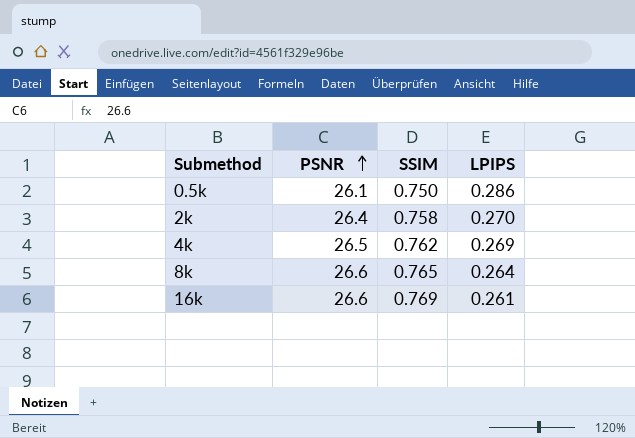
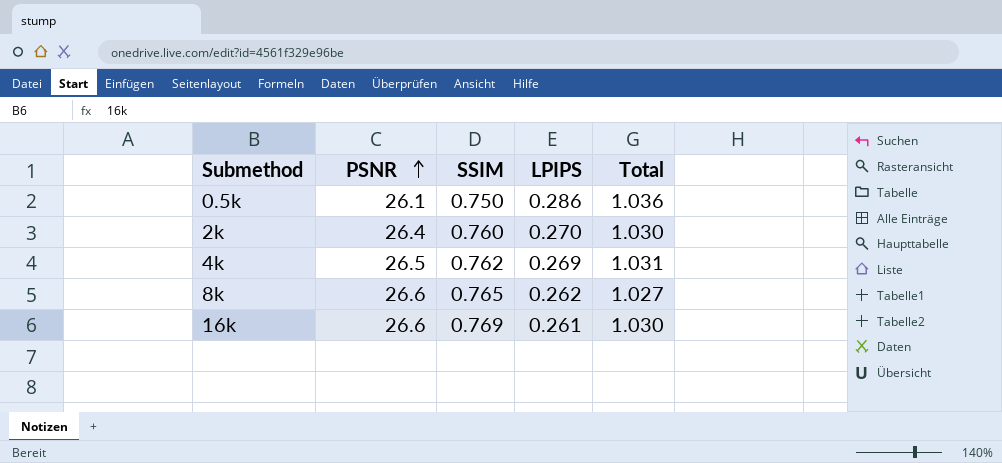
column Total | formula: none -> [SSIM] + [LPIPS]
2k | SSIM: 0.758 -> 0.760
8k | LPIPS: 0.264 -> 0.262

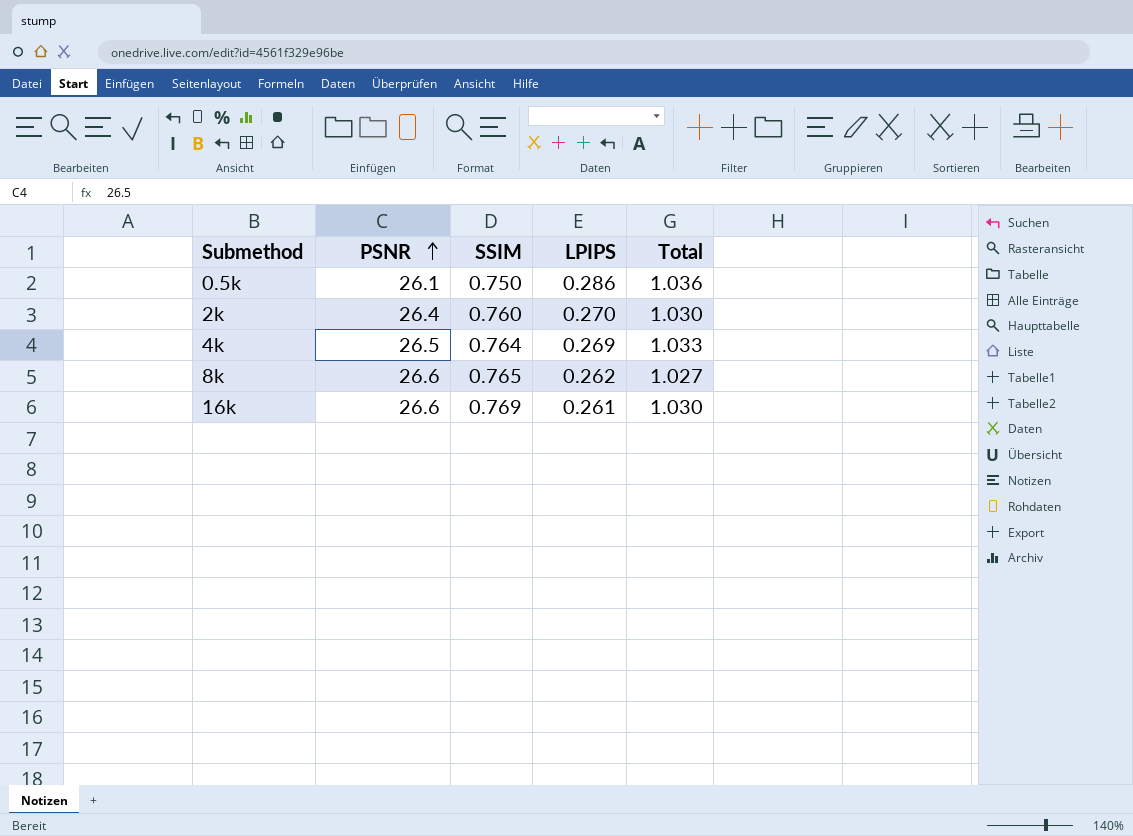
4k | SSIM: 0.762 -> 0.764
4k | Total: 1.031 -> 1.033

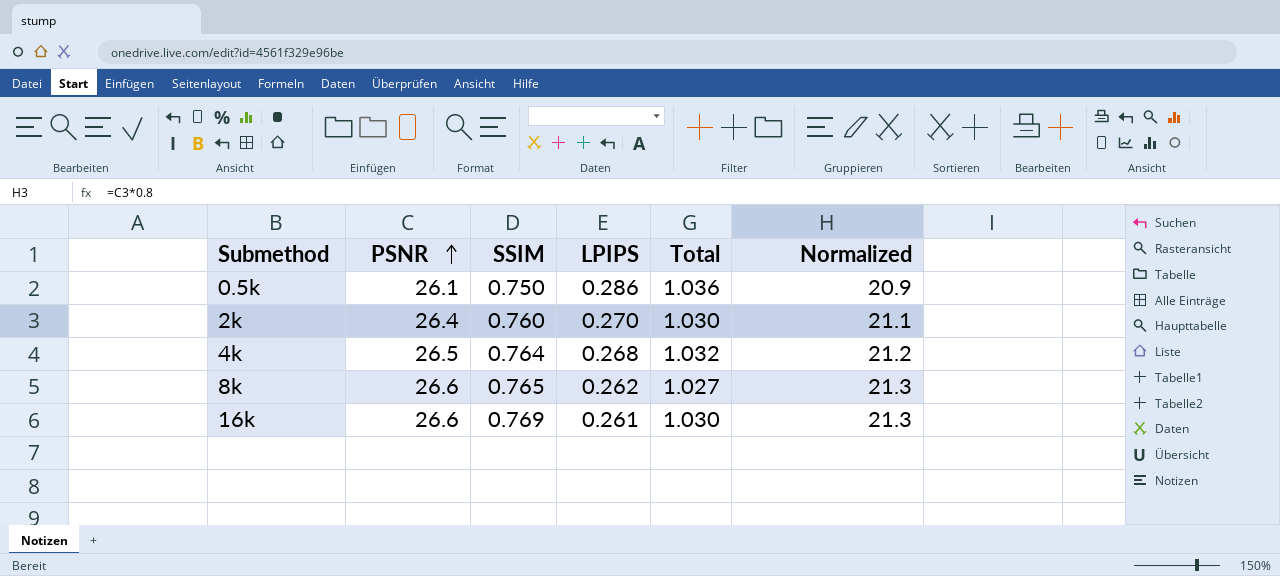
column Normalized | formula: none -> [PSNR] * 0.8
4k | LPIPS: 0.269 -> 0.268
4k | Total: 1.033 -> 1.032

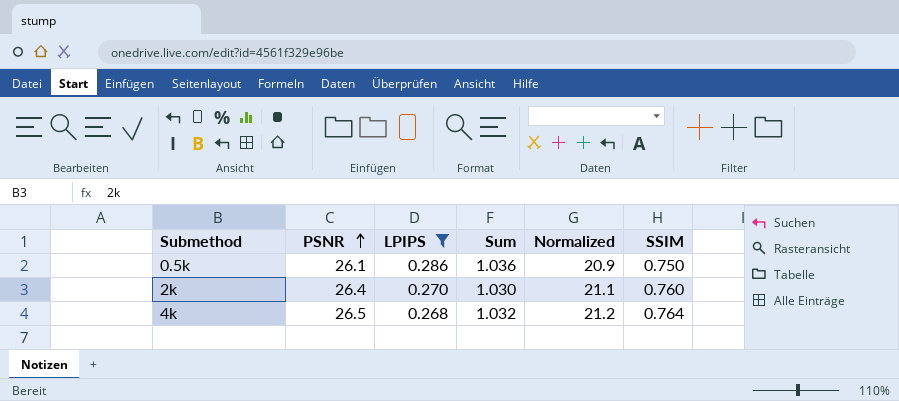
filter: none -> LPIPS >= 0.268
column name: Total -> Sum
column SSIM | position: 3 -> 6

